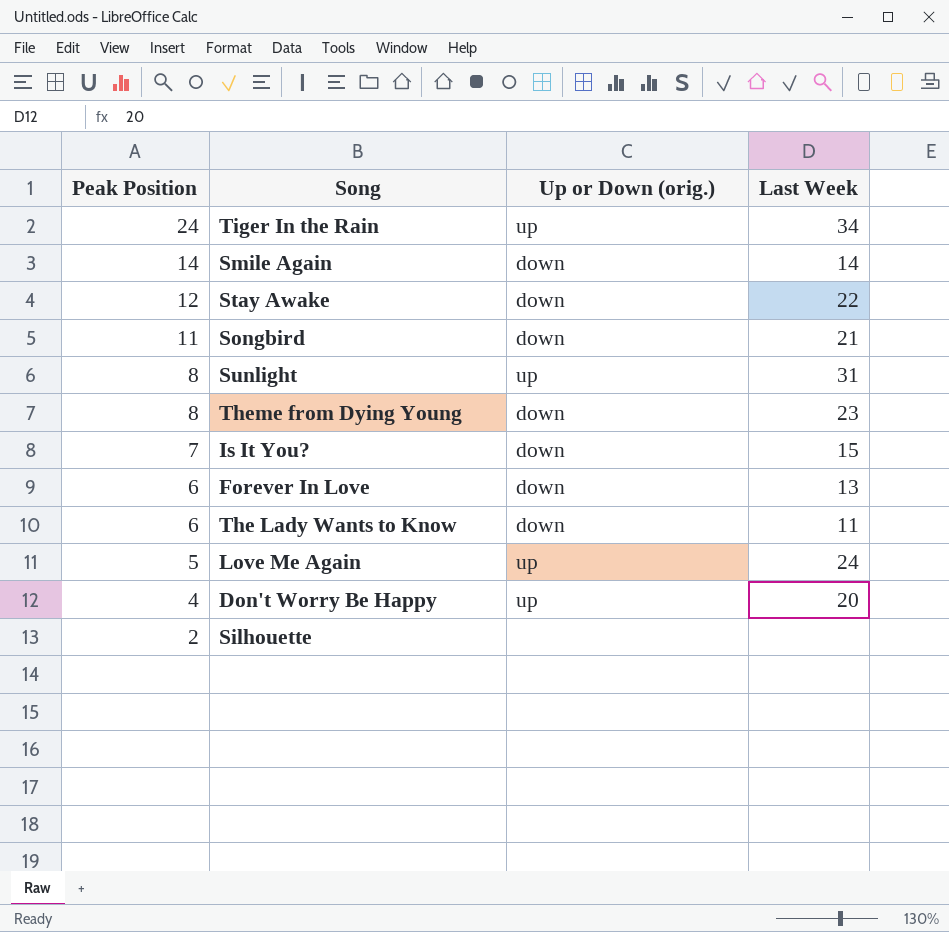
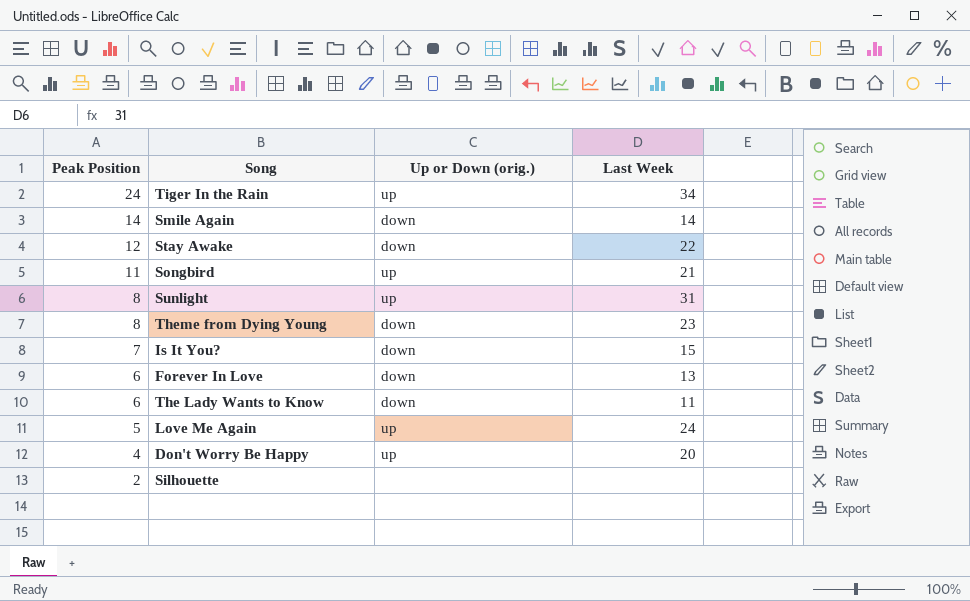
Songbird | Up or Down (orig.): down -> up

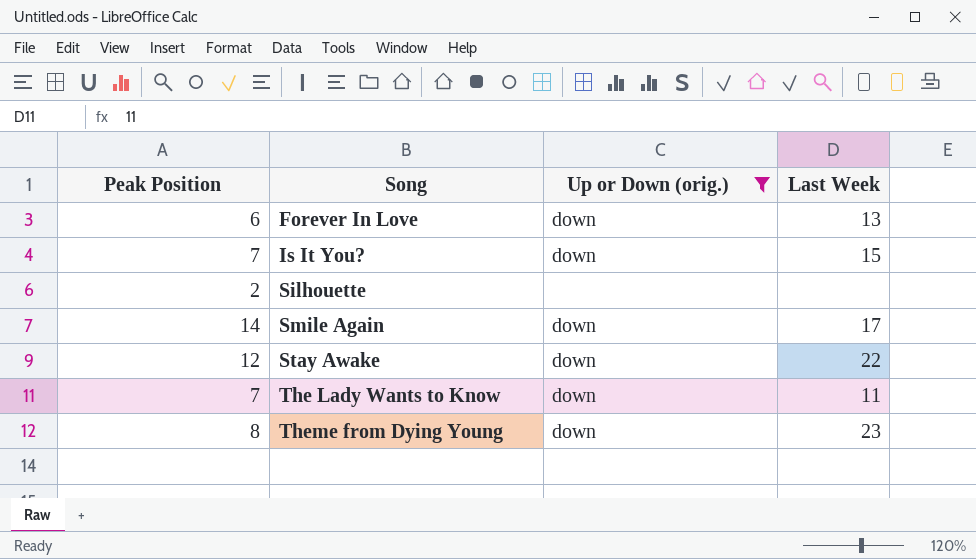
filter: none -> Up or Down (orig.) != up
row order: Peak Position descending -> Song ascending
Smile Again | Last Week: 14 -> 17
The Lady Wants to Know | Peak Position: 6 -> 7

